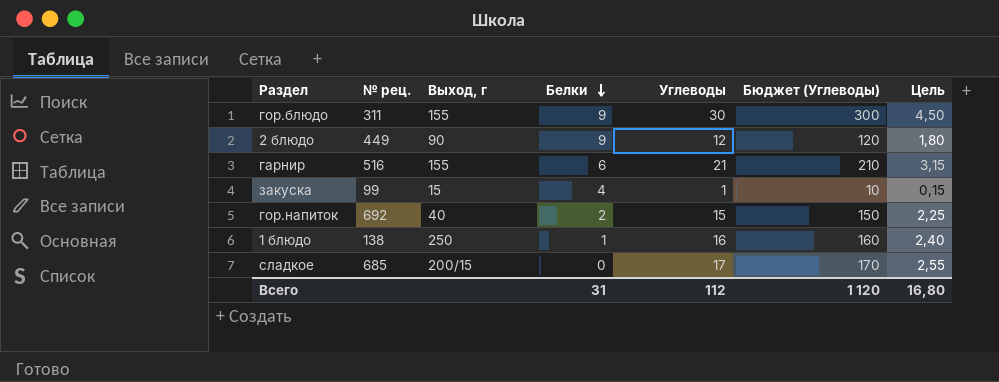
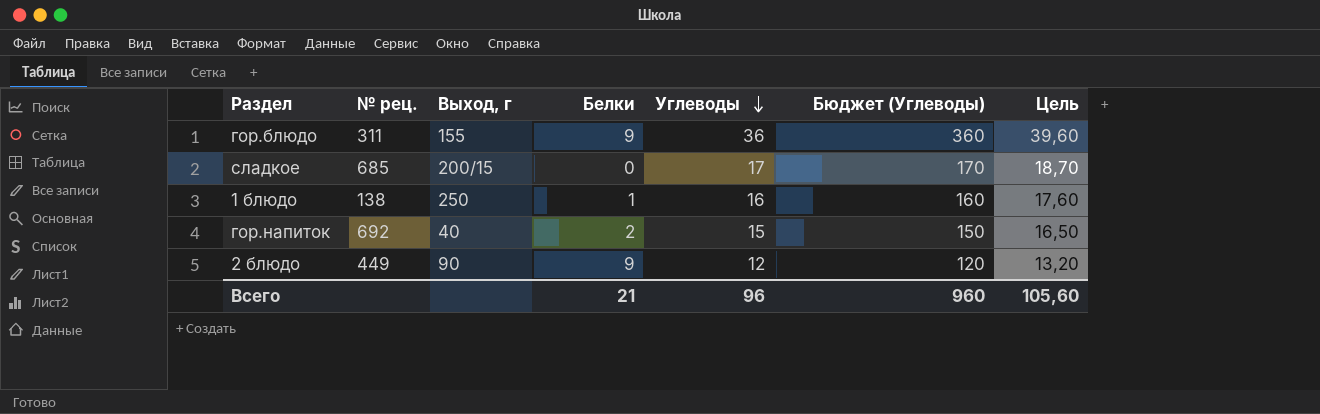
row order: Белки descending -> Углеводы descending
column Цель | formula: [Углеводы] * 0,15 -> [Углеводы] * 1,1
row гарнир: 516 | 155 | 6 | 21 | 210 | 3,15 -> none
row закуска: 99 | 15 | 4 | 1 | 10 | 0,15 -> none
гор.блюдо | Углеводы: 30 -> 36
гор.блюдо | Бюджет (Углеводы): 300 -> 360
Всего | Белки: 31 -> 21
Всего | Углеводы: 112 -> 96
Всего | Бюджет (Углеводы): 1 120 -> 960
Всего | Цель: 16,80 -> 105,60

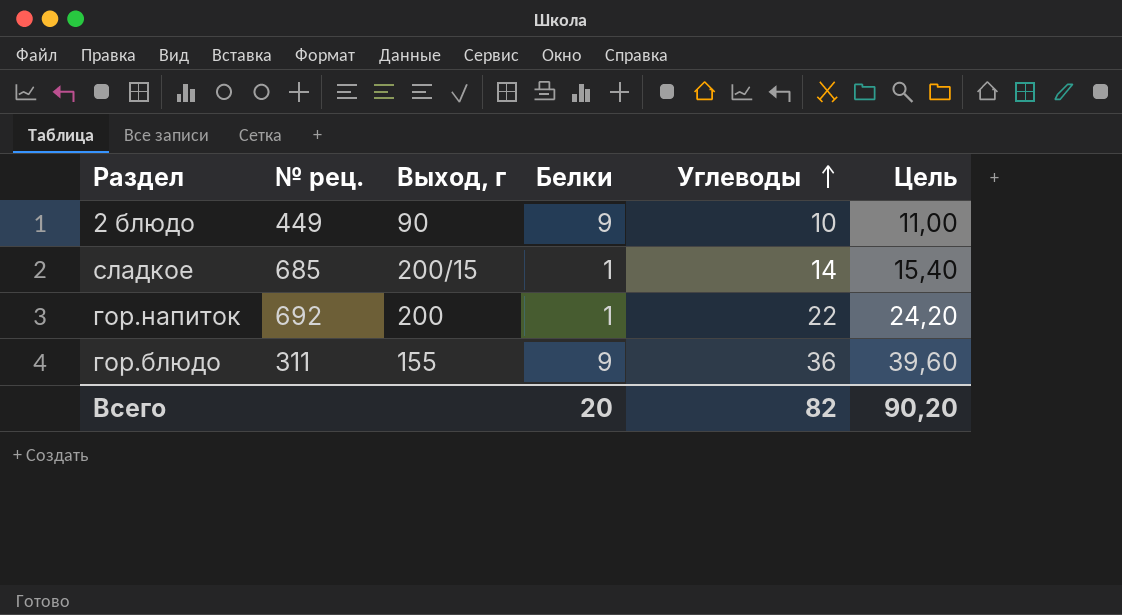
row order: Углеводы descending -> Углеводы ascending
column Бюджет (Углеводы) | formula: [Углеводы] * 10 -> none
row 1 блюдо: 138 | 250 | 1 | 16 | 160 | 17,60 -> none
2 блюдо | Углеводы: 12 -> 10
2 блюдо | Цель: 13,20 -> 11,00
сладкое | Белки: 0 -> 1
сладкое | Углеводы: 17 -> 14
сладкое | Цель: 18,70 -> 15,40
гор.напиток | Выход, г: 40 -> 200
гор.напиток | Белки: 2 -> 1
гор.напиток | Углеводы: 15 -> 22
гор.напиток | Цель: 16,50 -> 24,20
Всего | Белки: 21 -> 20
Всего | Углеводы: 96 -> 82
Всего | Цель: 105,60 -> 90,20

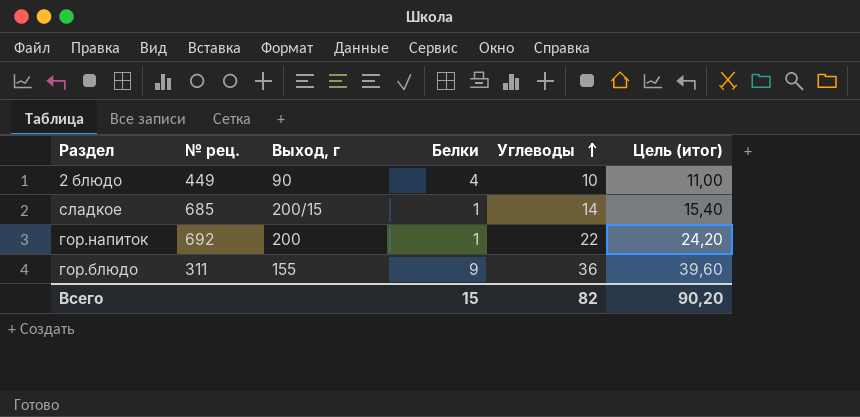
column name: Цель -> Цель (итог)
2 блюдо | Белки: 9 -> 4
Всего | Белки: 20 -> 15

